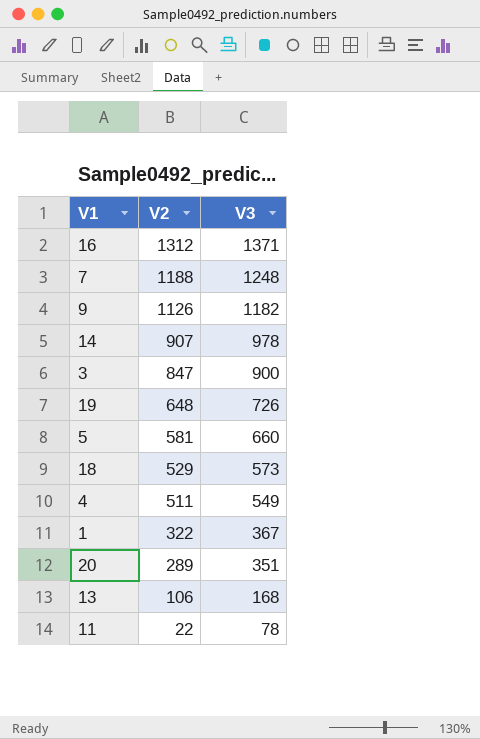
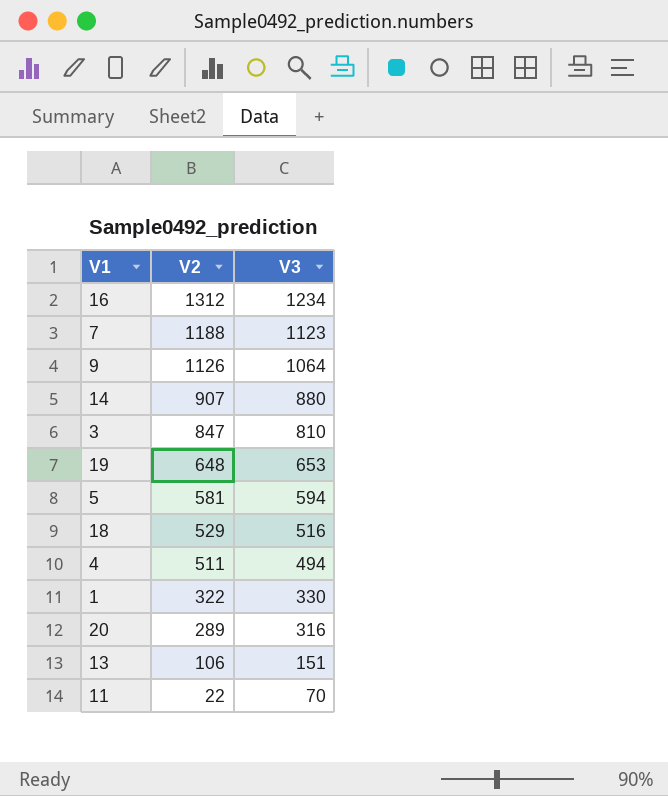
16 | V3: 1371 -> 1234
7 | V3: 1248 -> 1123
9 | V3: 1182 -> 1064
14 | V3: 978 -> 880
3 | V3: 900 -> 810
19 | V3: 726 -> 653
5 | V3: 660 -> 594
18 | V3: 573 -> 516
4 | V3: 549 -> 494
1 | V3: 367 -> 330
20 | V3: 351 -> 316
13 | V3: 168 -> 151
11 | V3: 78 -> 70

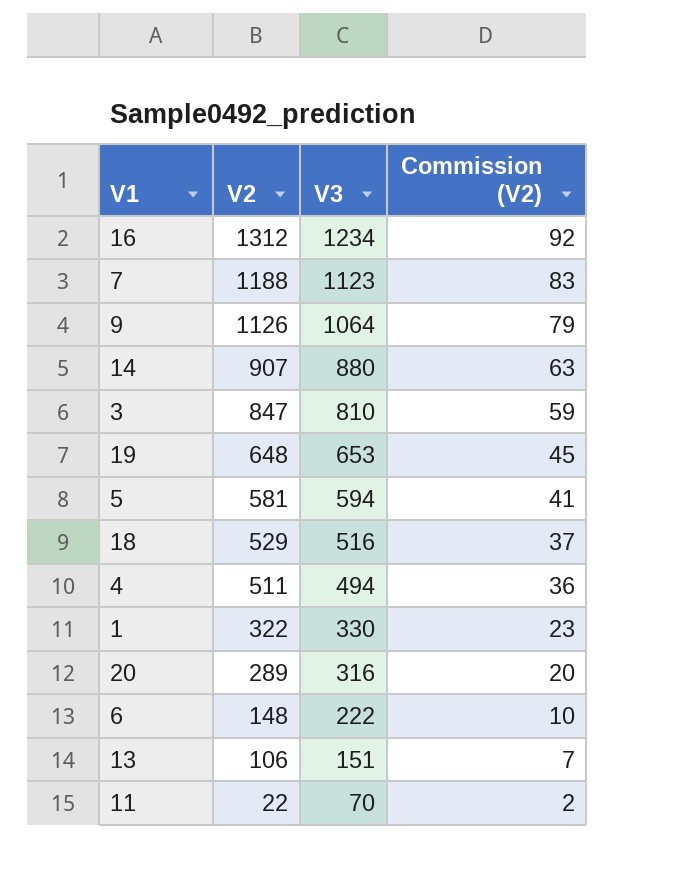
column Commission (V2) | formula: none -> [V2] * 0.07
row 6: none -> 148 | 222 | 10

